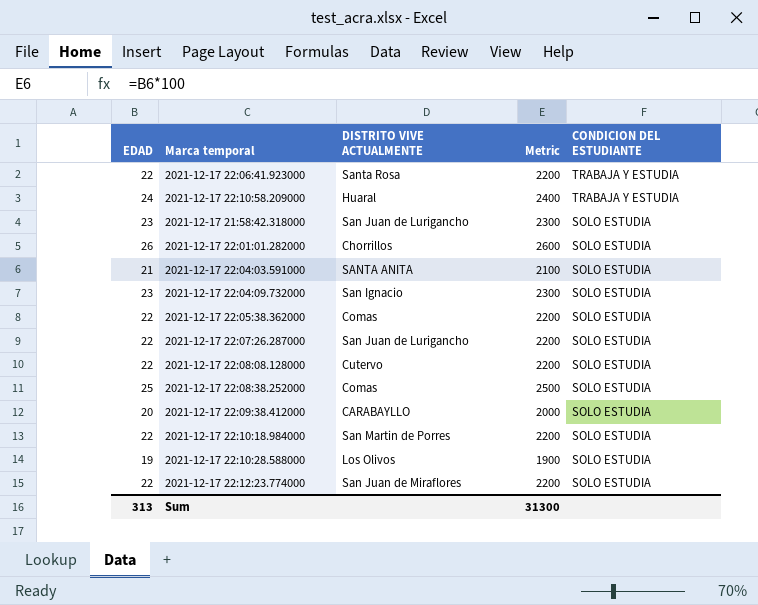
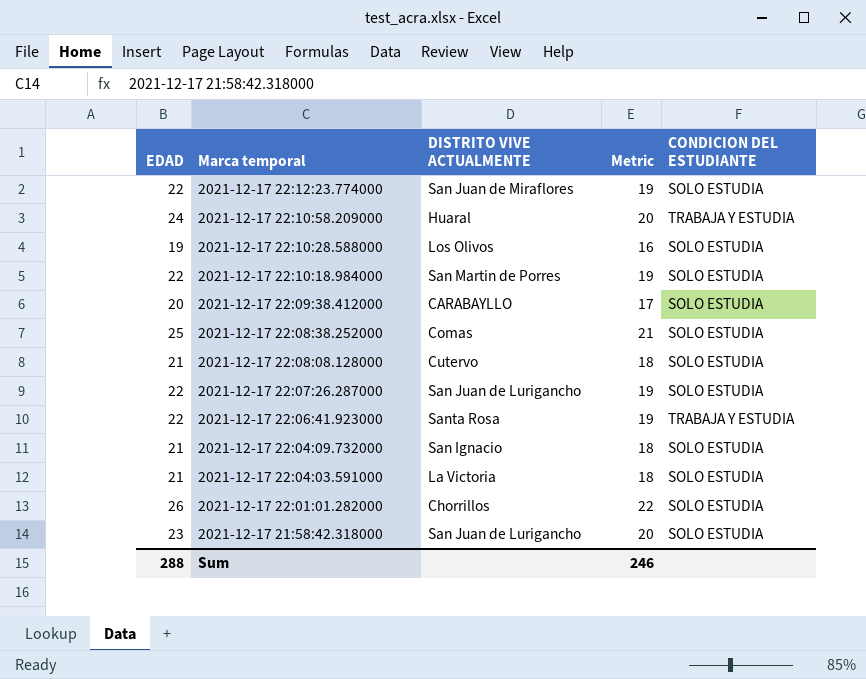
row order: CONDICION DEL ESTUDIANTE descending -> Marca temporal descending
column Metric | formula: [EDAD] * 100 -> [EDAD] * 0.85
row 2021-12-17 22:05:38.362000: 22 | Comas | 2200 | SOLO ESTUDIA -> none
2021-12-17 22:08:08.128000 | EDAD: 22 -> 21
2021-12-17 22:04:09.732000 | EDAD: 23 -> 21
2021-12-17 22:04:03.591000 | DISTRITO VIVE ACTUALMENTE: SANTA ANITA -> La Victoria
Sum | EDAD: 313 -> 288
Sum | Metric: 31300 -> 246

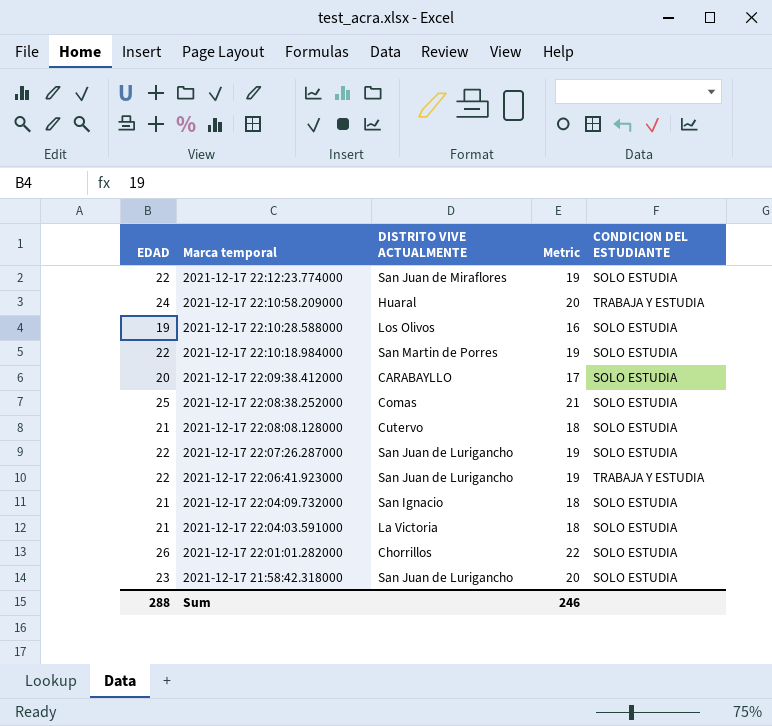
2021-12-17 22:06:41.923000 | DISTRITO VIVE ACTUALMENTE: Santa Rosa -> San Juan de Lurigancho

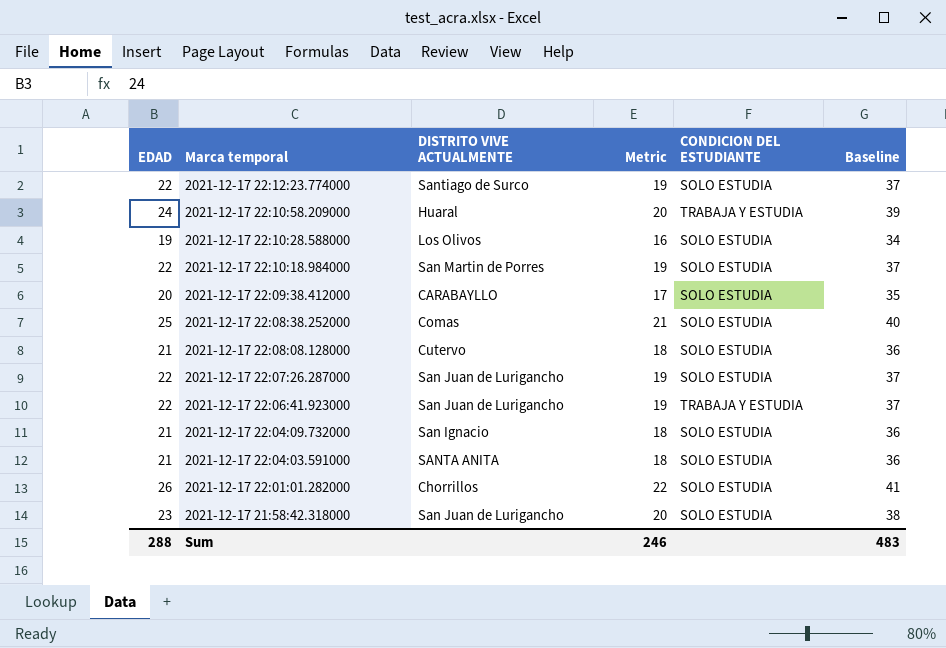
column Baseline | formula: none -> [EDAD] + 15
2021-12-17 22:12:23.774000 | DISTRITO VIVE ACTUALMENTE: San Juan de Miraflores -> Santiago de Surco
2021-12-17 22:04:03.591000 | DISTRITO VIVE ACTUALMENTE: La Victoria -> SANTA ANITA

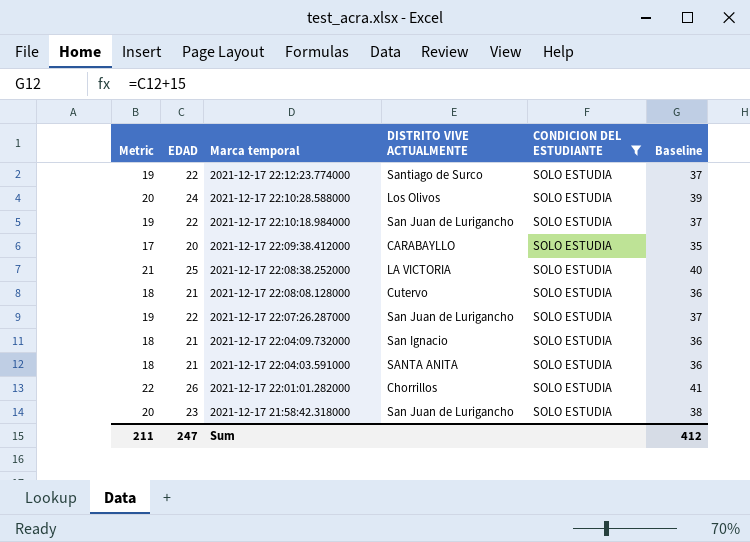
filter: none -> CONDICION DEL ESTUDIANTE = SOLO ESTUDIA
column Metric | position: 4 -> 1
2021-12-17 22:10:28.588000 | Metric: 16 -> 20
2021-12-17 22:10:28.588000 | EDAD: 19 -> 24
2021-12-17 22:10:28.588000 | Baseline: 34 -> 39
2021-12-17 22:10:18.984000 | DISTRITO VIVE ACTUALMENTE: San Martin de Porres -> San Juan de Lurigancho
2021-12-17 22:08:38.252000 | DISTRITO VIVE ACTUALMENTE: Comas -> LA VICTORIA
Sum | Metric: 246 -> 211
Sum | EDAD: 288 -> 247
Sum | Baseline: 483 -> 412

